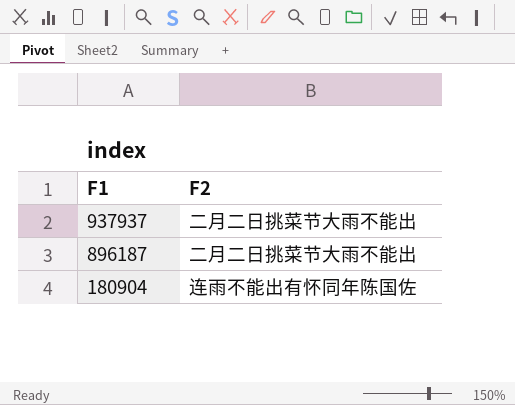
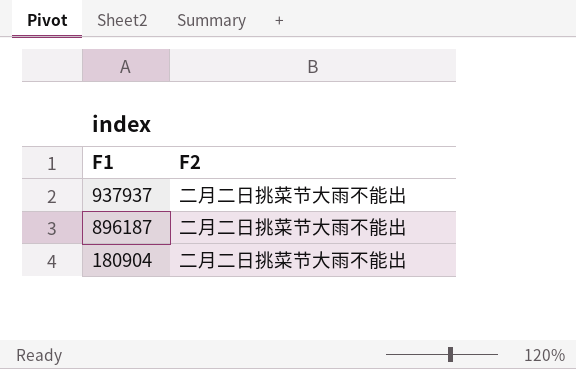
180904 | F2: 连雨不能出有怀同年陈国佐 -> 二月二日挑菜节大雨不能出

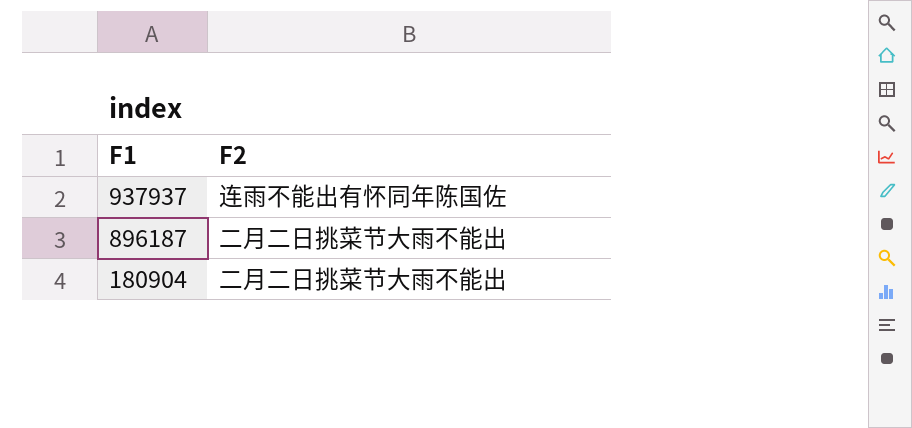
937937 | F2: 二月二日挑菜节大雨不能出 -> 连雨不能出有怀同年陈国佐

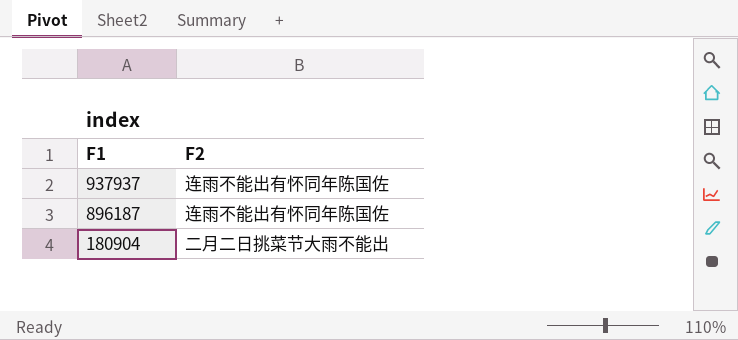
896187 | F2: 二月二日挑菜节大雨不能出 -> 连雨不能出有怀同年陈国佐

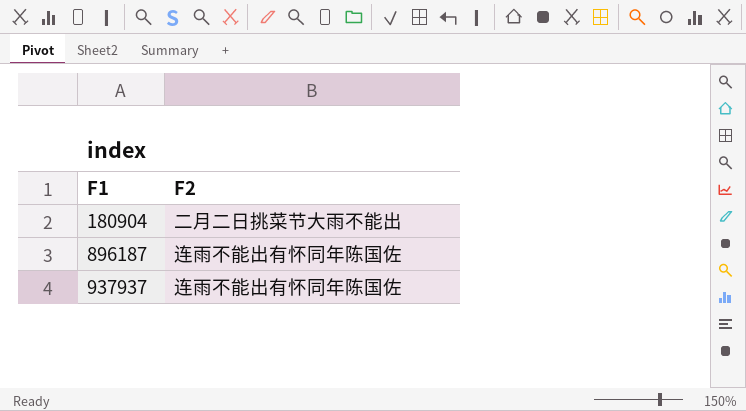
row order: F1 descending -> F1 ascending

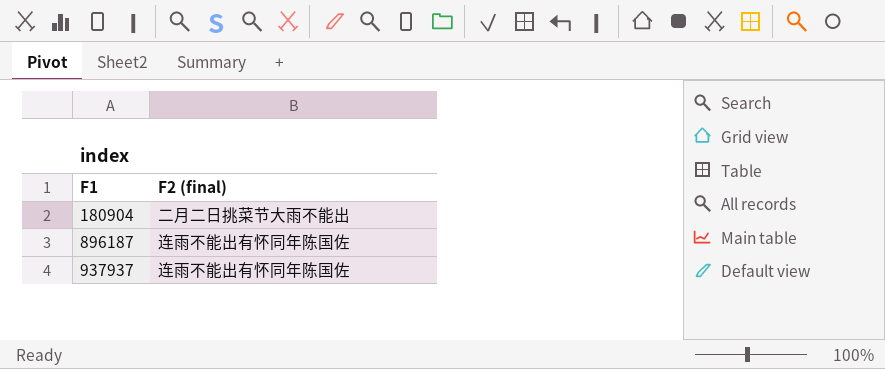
column name: F2 -> F2 (final)

